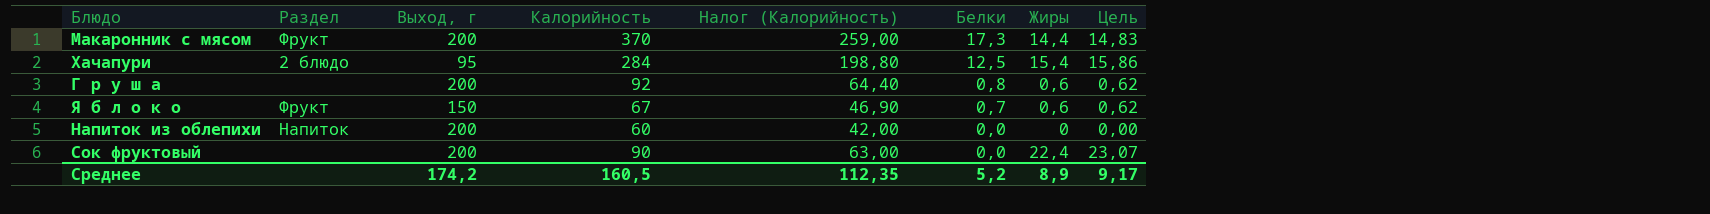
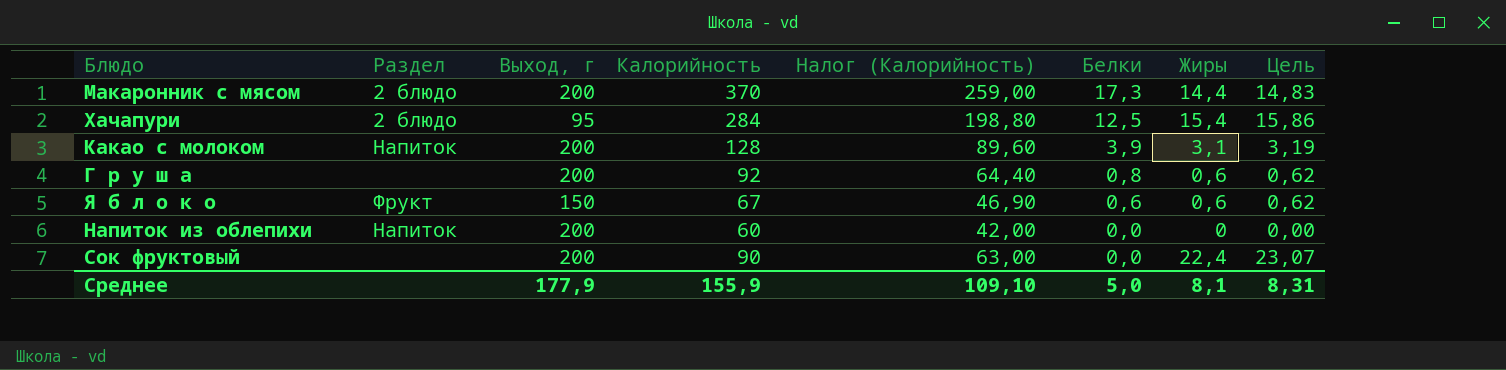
Макаронник с мясом | Раздел: Фрукт -> 2 блюдо
row Какао с молоком: none -> Напиток | 200 | 128 | 89,60 | 3,9 | 3,1 | 3,19
Я б л о к о | Белки: 0,7 -> 0,6
Среднее | Выход, г: 174,2 -> 177,9
Среднее | Калорийность: 160,5 -> 155,9
Среднее | Налог (Калорийность): 112,35 -> 109,10
Среднее | Белки: 5,2 -> 5,0
Среднее | Жиры: 8,9 -> 8,1
Среднее | Цель: 9,17 -> 8,31

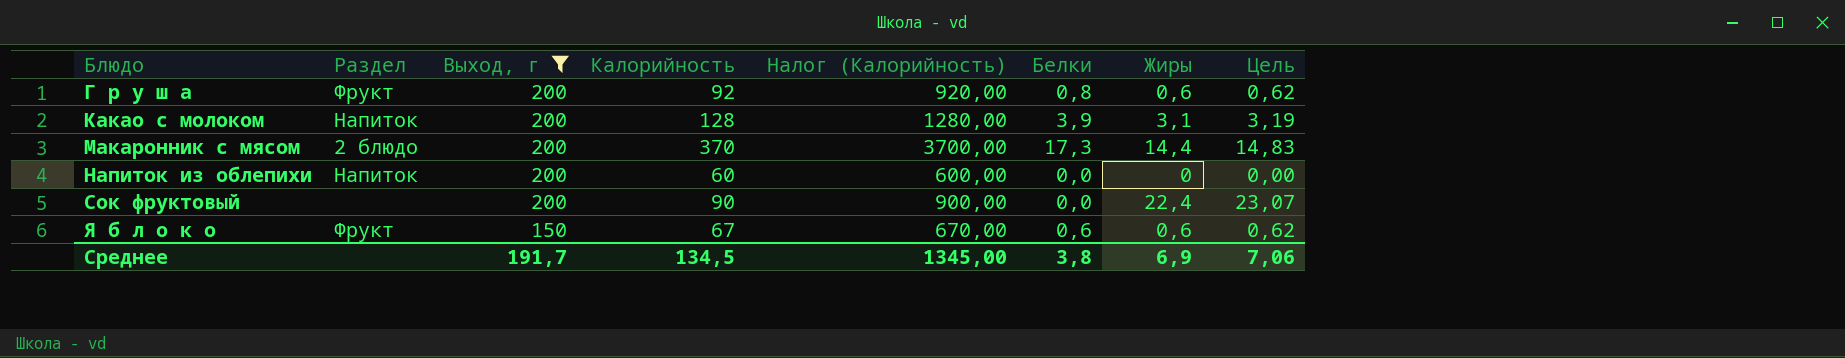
filter: none -> Выход, г != 95
row order: Белки descending -> Блюдо ascending
column Налог (Калорийность) | formula: [Калорийность] * 0,7 -> [Калорийность] * 10
Г р у ш а | Раздел: none -> Фрукт
Среднее | Выход, г: 177,9 -> 191,7
Среднее | Калорийность: 155,9 -> 134,5
Среднее | Налог (Калорийность): 109,10 -> 1345,00
Среднее | Белки: 5,0 -> 3,8
Среднее | Жиры: 8,1 -> 6,9
Среднее | Цель: 8,31 -> 7,06

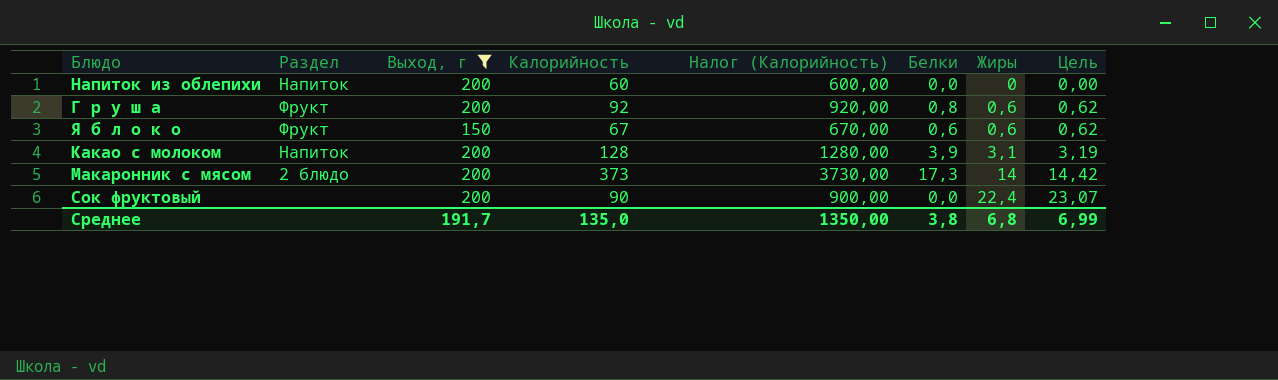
row order: Блюдо ascending -> Жиры ascending
Макаронник с мясом | Калорийность: 370 -> 373
Макаронник с мясом | Налог (Калорийность): 3700,00 -> 3730,00
Макаронник с мясом | Жиры: 14,4 -> 14
Макаронник с мясом | Цель: 14,83 -> 14,42
Среднее | Калорийность: 134,5 -> 135,0
Среднее | Налог (Калорийность): 1345,00 -> 1350,00
Среднее | Жиры: 6,9 -> 6,8
Среднее | Цель: 7,06 -> 6,99

